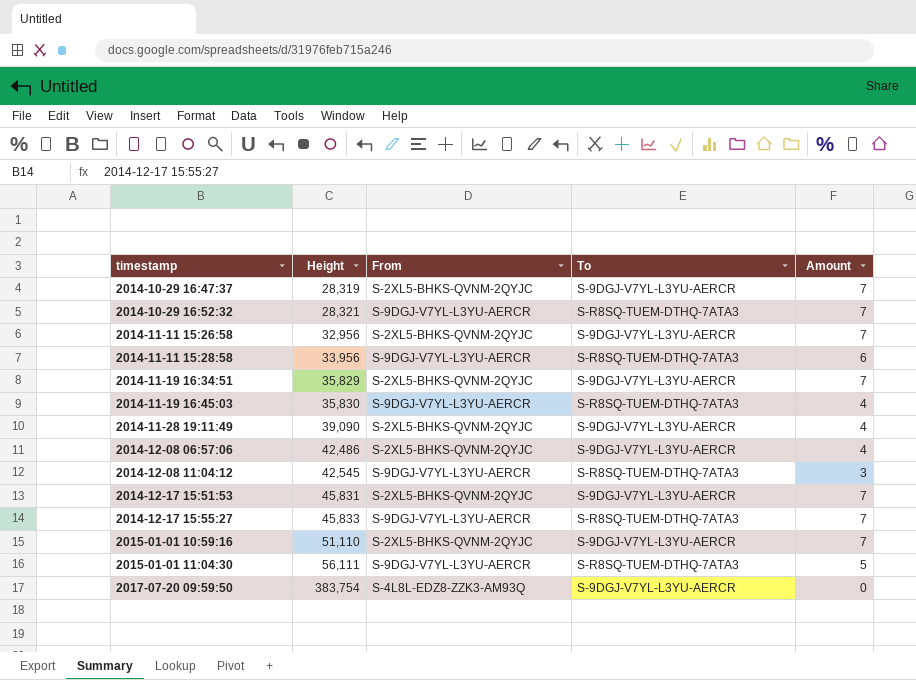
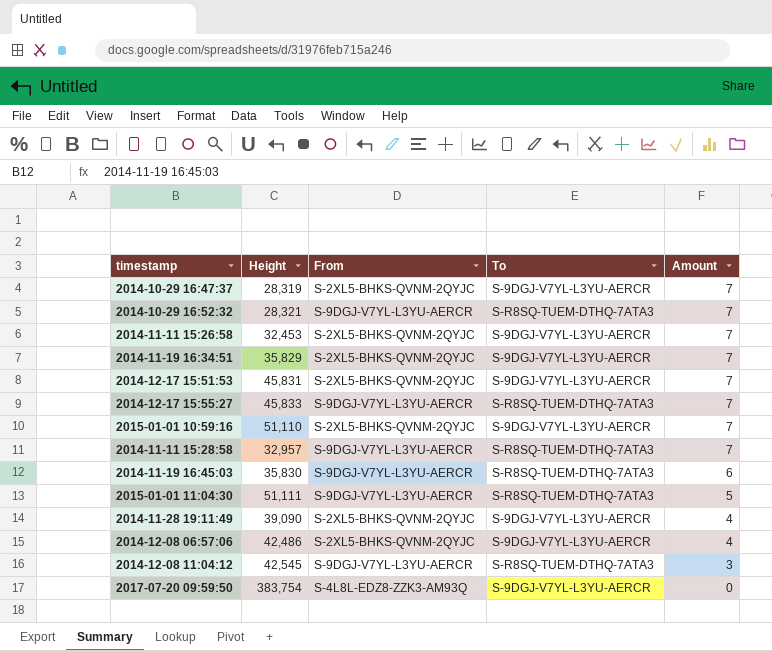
row order: timestamp ascending -> Amount descending
2014-11-11 15:26:58 | Height: 32,956 -> 32,453
2014-11-11 15:28:58 | Height: 33,956 -> 32,957
2014-11-11 15:28:58 | Amount: 6 -> 7
2014-11-19 16:45:03 | Amount: 4 -> 6
2015-01-01 11:04:30 | Height: 56,111 -> 51,111

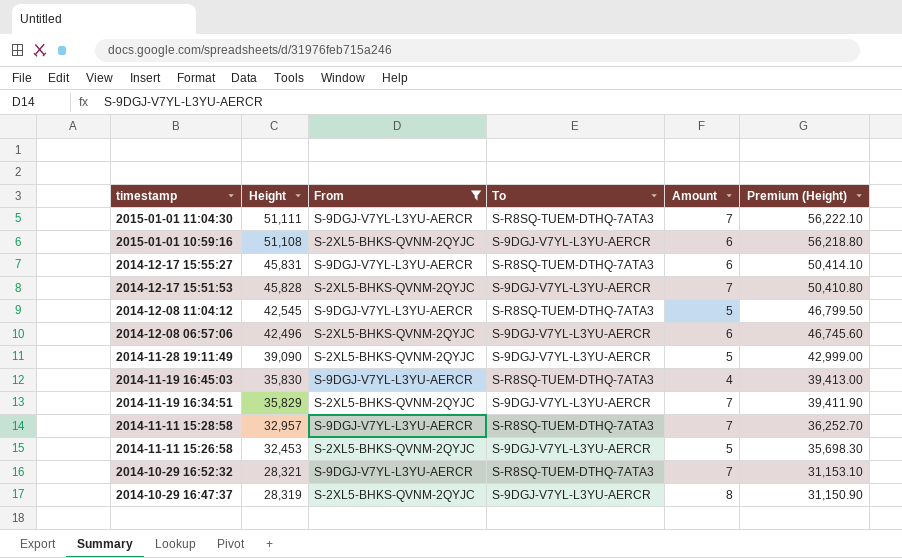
filter: none -> From != S-4L8L-EDZ8-ZZK3-AM93Q
row order: Amount descending -> timestamp descending
column Premium (Height) | formula: none -> [Height] * 1.1
2015-01-01 11:04:30 | Amount: 5 -> 7
2015-01-01 10:59:16 | Height: 51,110 -> 51,108
2015-01-01 10:59:16 | Amount: 7 -> 6
2014-12-17 15:55:27 | Height: 45,833 -> 45,831
2014-12-17 15:55:27 | Amount: 7 -> 6
2014-12-17 15:51:53 | Height: 45,831 -> 45,828
2014-12-08 11:04:12 | Amount: 3 -> 5
2014-12-08 06:57:06 | Height: 42,486 -> 42,496
2014-12-08 06:57:06 | Amount: 4 -> 6
2014-11-28 19:11:49 | Amount: 4 -> 5
2014-11-19 16:45:03 | Amount: 6 -> 4
2014-11-11 15:26:58 | Amount: 7 -> 5
2014-10-29 16:47:37 | Amount: 7 -> 8

